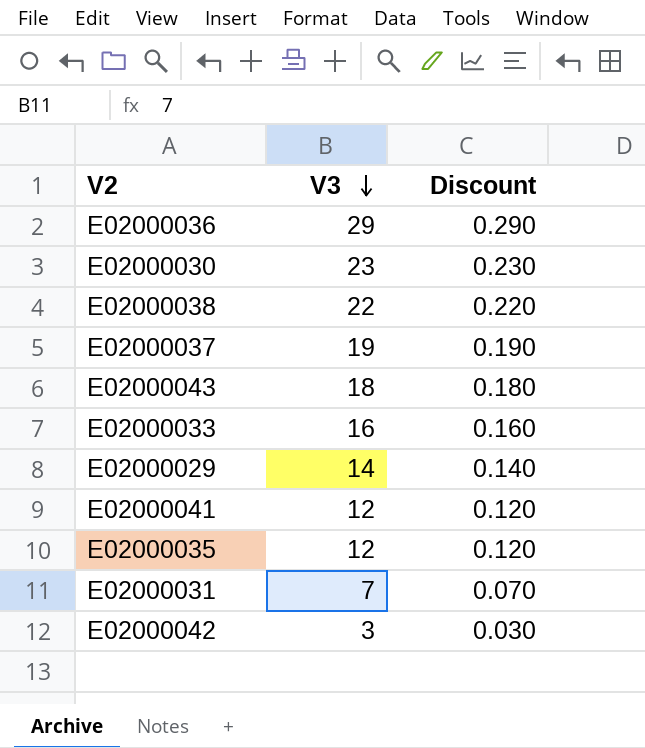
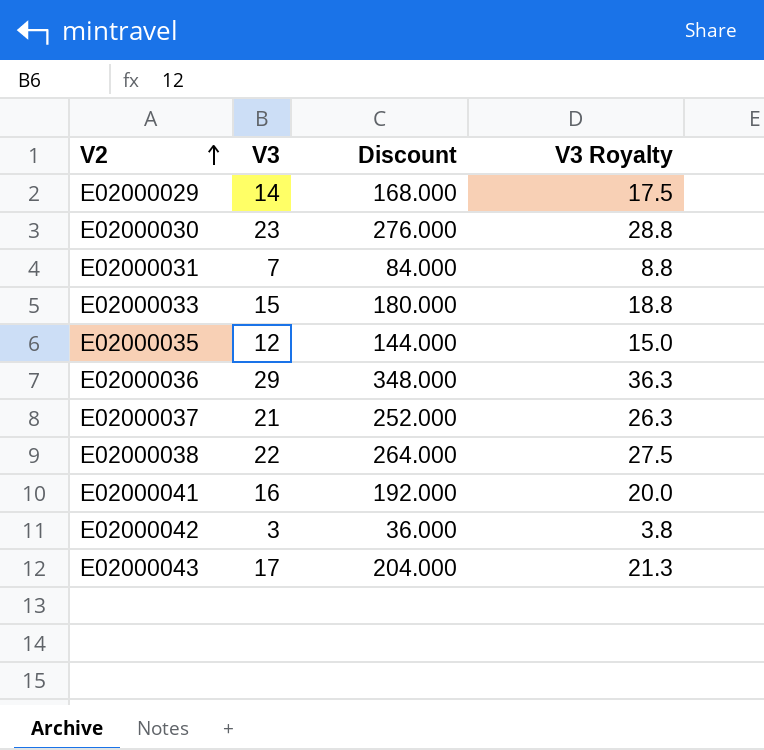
row order: V3 descending -> V2 ascending
column Discount | formula: [V3] * 0.01 -> [V3] * 12
column V3 Royalty | formula: none -> [V3] * 1.25
E02000033 | V3: 16 -> 15
E02000037 | V3: 19 -> 21
E02000041 | V3: 12 -> 16
E02000043 | V3: 18 -> 17

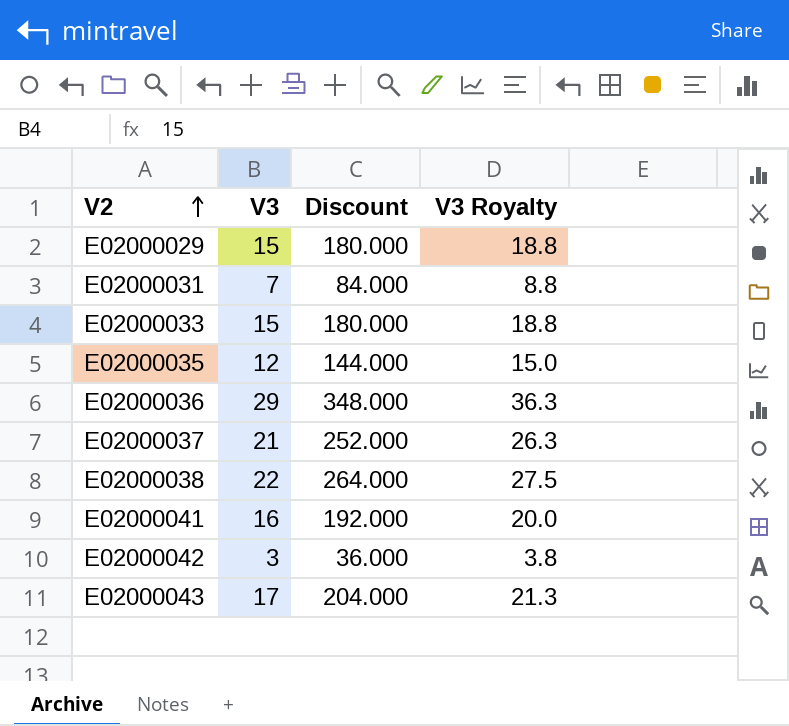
row E02000030: 23 | 276.000 | 28.8 -> none
E02000029 | V3: 14 -> 15
E02000029 | Discount: 168.000 -> 180.000
E02000029 | V3 Royalty: 17.5 -> 18.8

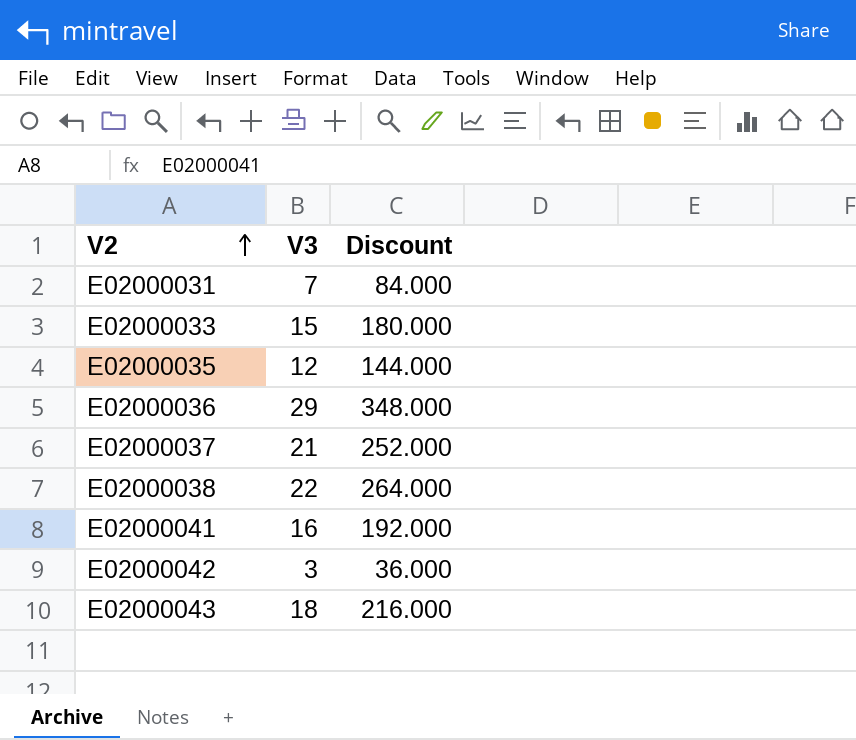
column V3 Royalty | formula: [V3] * 1.25 -> none
row E02000029: 15 | 180.000 | 18.8 -> none
E02000043 | V3: 17 -> 18
E02000043 | Discount: 204.000 -> 216.000

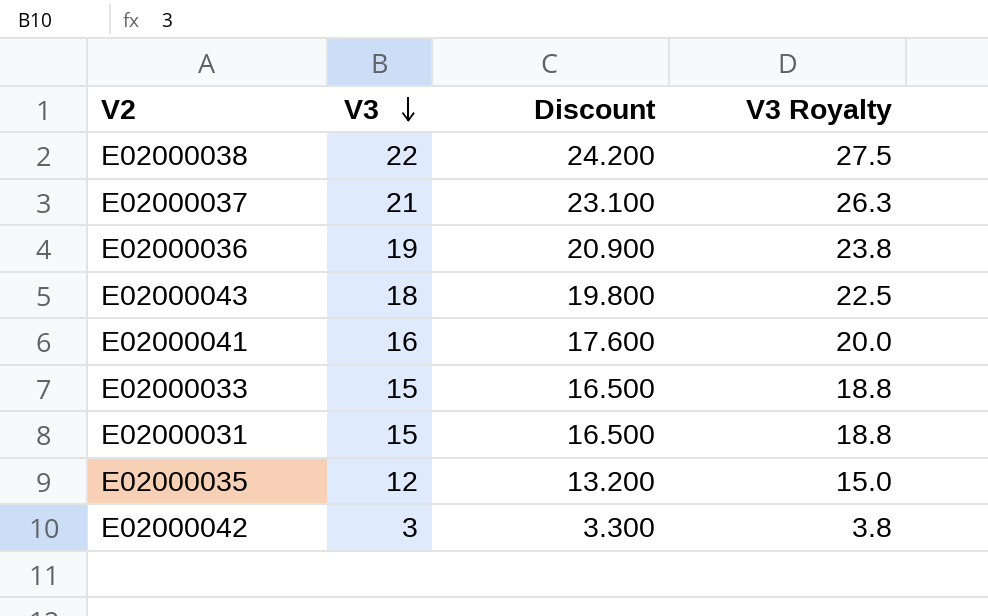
row order: V2 ascending -> V3 descending
column Discount | formula: [V3] * 12 -> [V3] * 1.1
column V3 Royalty | formula: none -> [V3] * 1.25
E02000036 | V3: 29 -> 19
E02000031 | V3: 7 -> 15

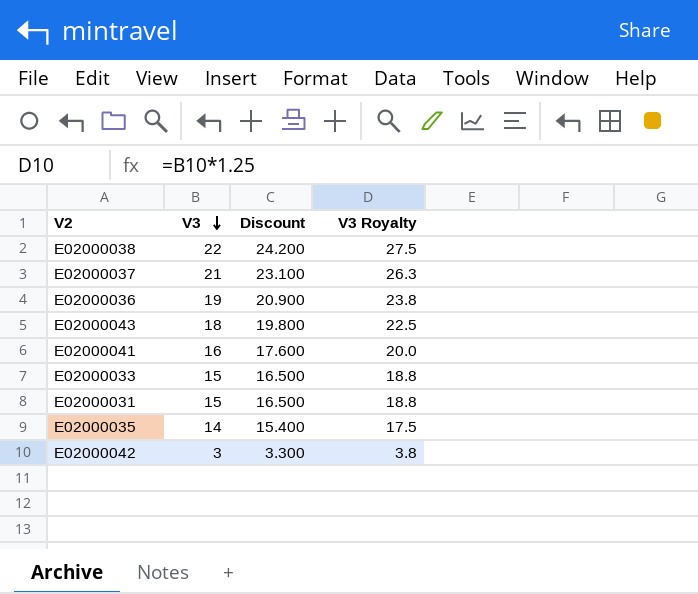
E02000035 | V3: 12 -> 14
E02000035 | Discount: 13.200 -> 15.400
E02000035 | V3 Royalty: 15.0 -> 17.5

